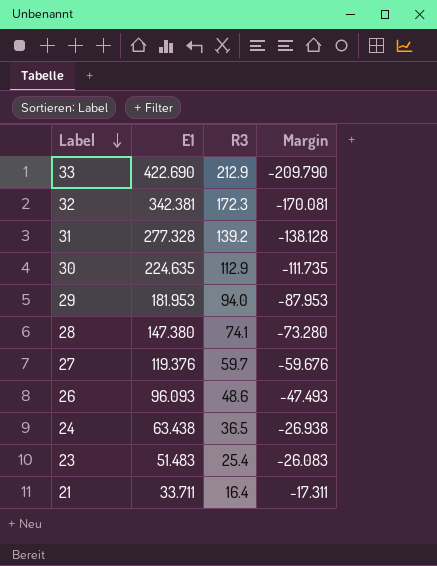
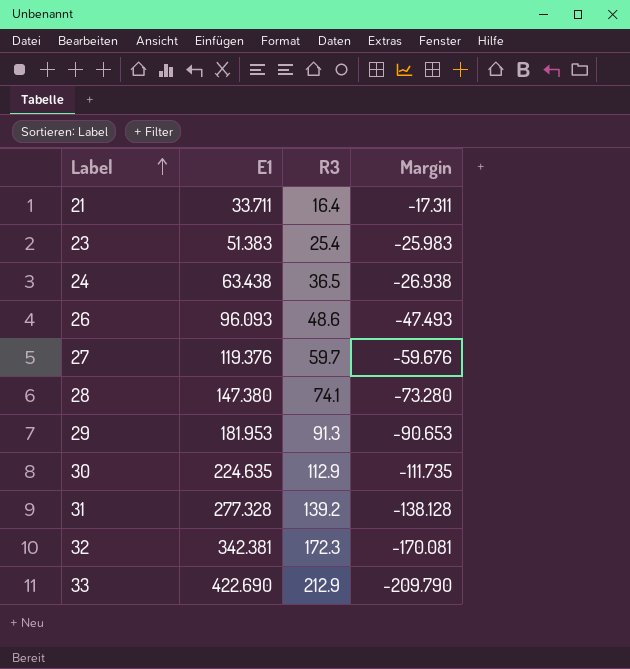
row order: Label descending -> Label ascending
23 | E1: 51.483 -> 51.383
23 | Margin: -26.083 -> -25.983
29 | R3: 94.0 -> 91.3
29 | Margin: -87.953 -> -90.653

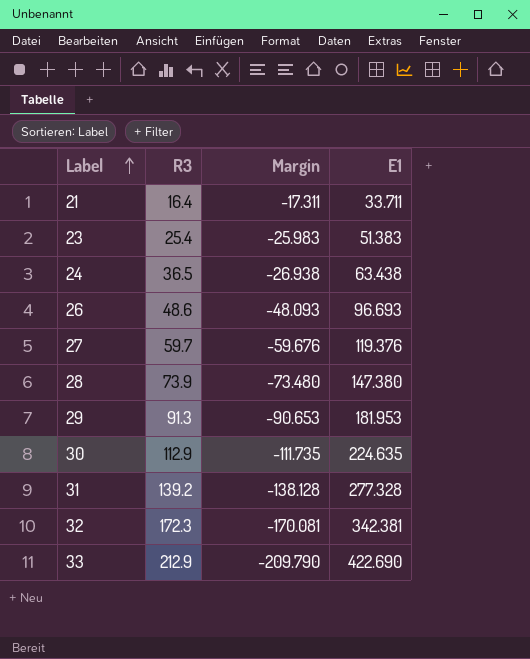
column E1 | position: 2 -> 4
26 | Margin: -47.493 -> -48.093
26 | E1: 96.093 -> 96.693
28 | R3: 74.1 -> 73.9
28 | Margin: -73.280 -> -73.480

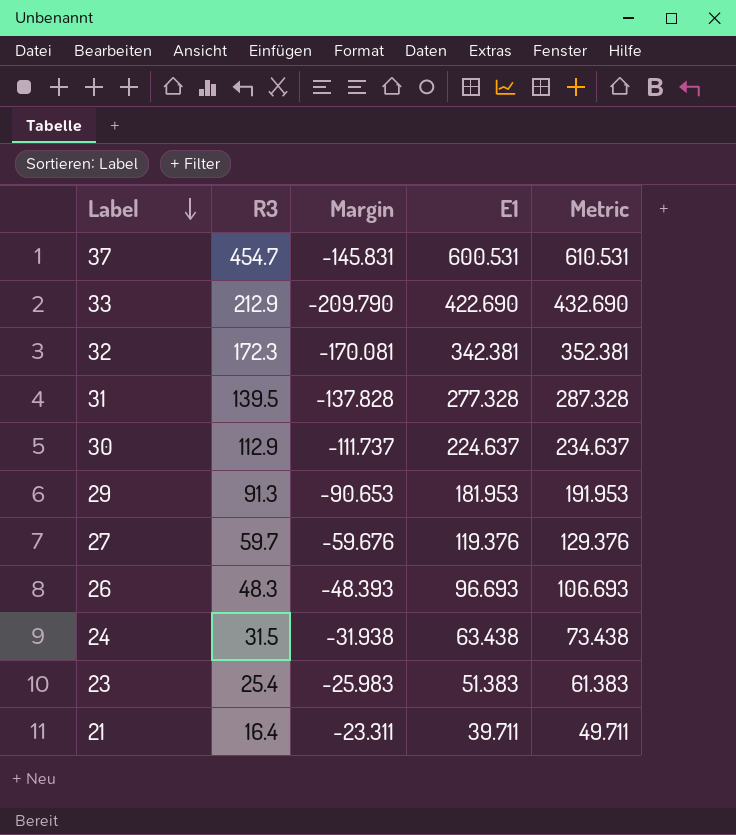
row order: Label ascending -> Label descending
column Metric | formula: none -> [E1] + 10
row 28: 73.9 | -73.480 | 147.380 -> none
row 37: none -> 454.7 | -145.831 | 600.531 | 610.531
31 | R3: 139.2 -> 139.5
31 | Margin: -138.128 -> -137.828
30 | Margin: -111.735 -> -111.737
30 | E1: 224.635 -> 224.637
26 | R3: 48.6 -> 48.3
26 | Margin: -48.093 -> -48.393
24 | R3: 36.5 -> 31.5
24 | Margin: -26.938 -> -31.938
21 | Margin: -17.311 -> -23.311
21 | E1: 33.711 -> 39.711

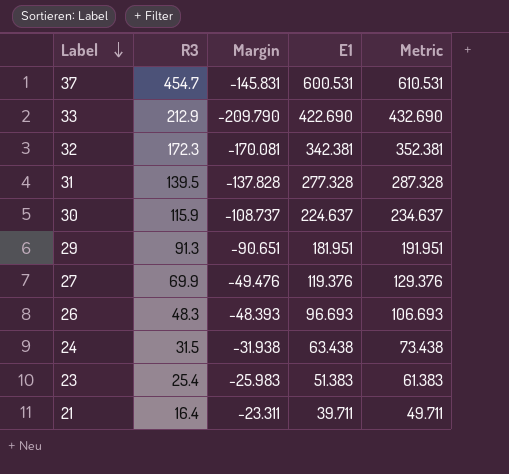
30 | R3: 112.9 -> 115.9
30 | Margin: -111.737 -> -108.737
29 | Margin: -90.653 -> -90.651
29 | E1: 181.953 -> 181.951
29 | Metric: 191.953 -> 191.951
27 | R3: 59.7 -> 69.9
27 | Margin: -59.676 -> -49.476

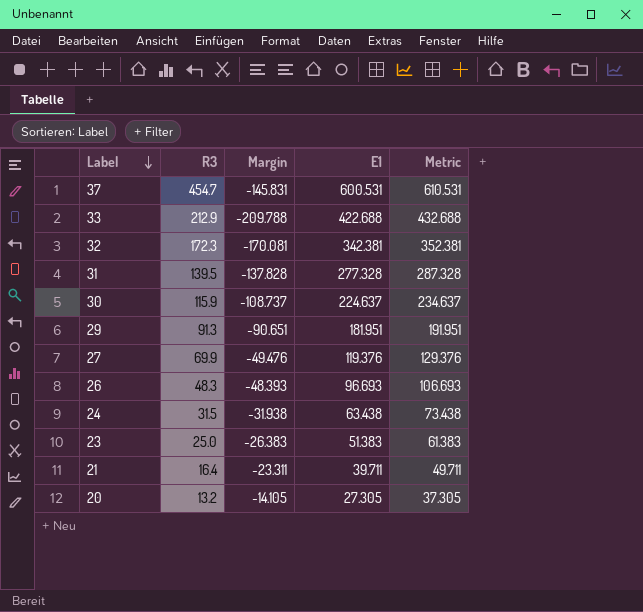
33 | Margin: -209.790 -> -209.788
33 | E1: 422.690 -> 422.688
33 | Metric: 432.690 -> 432.688
23 | R3: 25.4 -> 25.0
23 | Margin: -25.983 -> -26.383
row 20: none -> 13.2 | -14.105 | 27.305 | 37.305

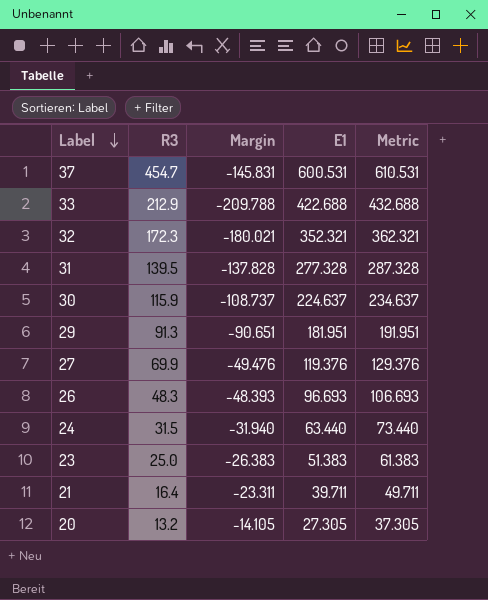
32 | Margin: -170.081 -> -180.021
32 | E1: 342.381 -> 352.321
32 | Metric: 352.381 -> 362.321
24 | Margin: -31.938 -> -31.940
24 | E1: 63.438 -> 63.440
24 | Metric: 73.438 -> 73.440

